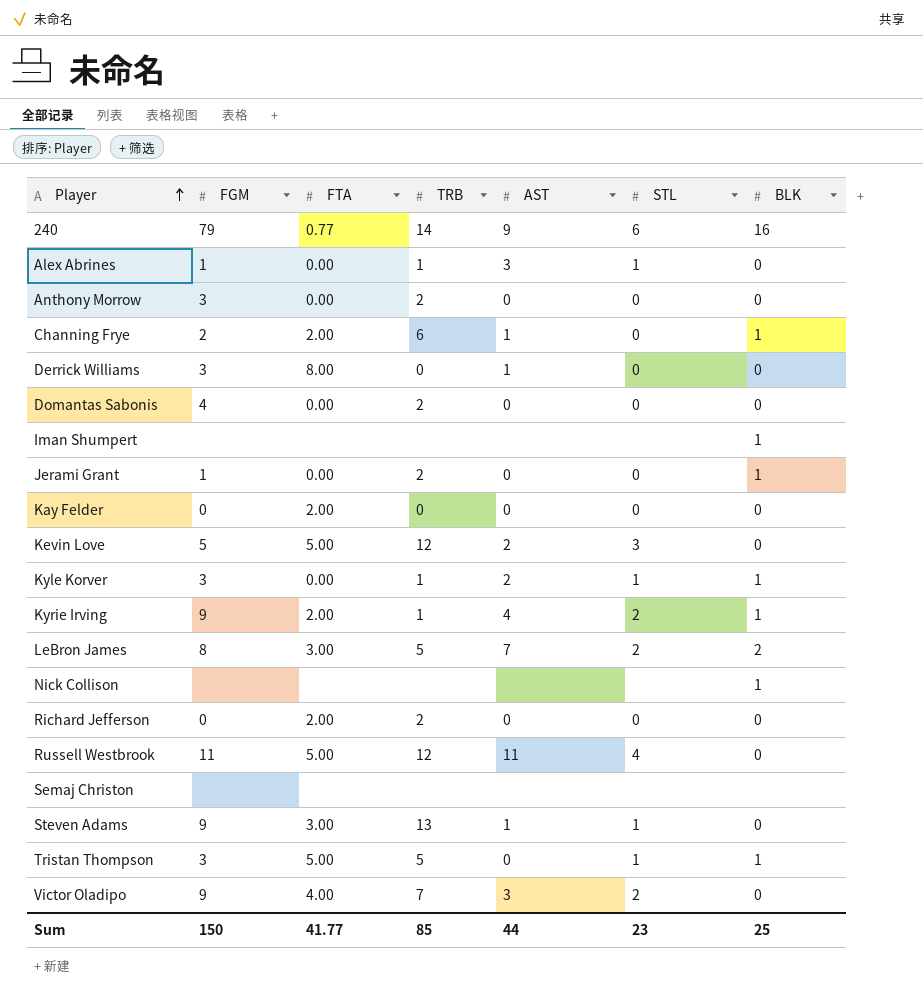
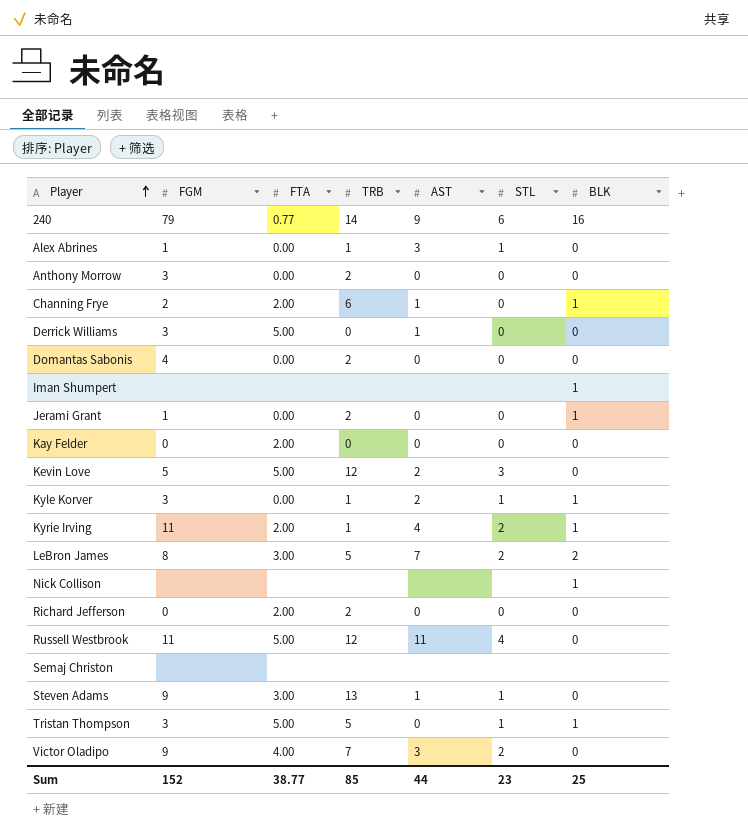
Derrick Williams | FTA: 8.00 -> 5.00
Kyrie Irving | FGM: 9 -> 11
Sum | FGM: 150 -> 152
Sum | FTA: 41.77 -> 38.77

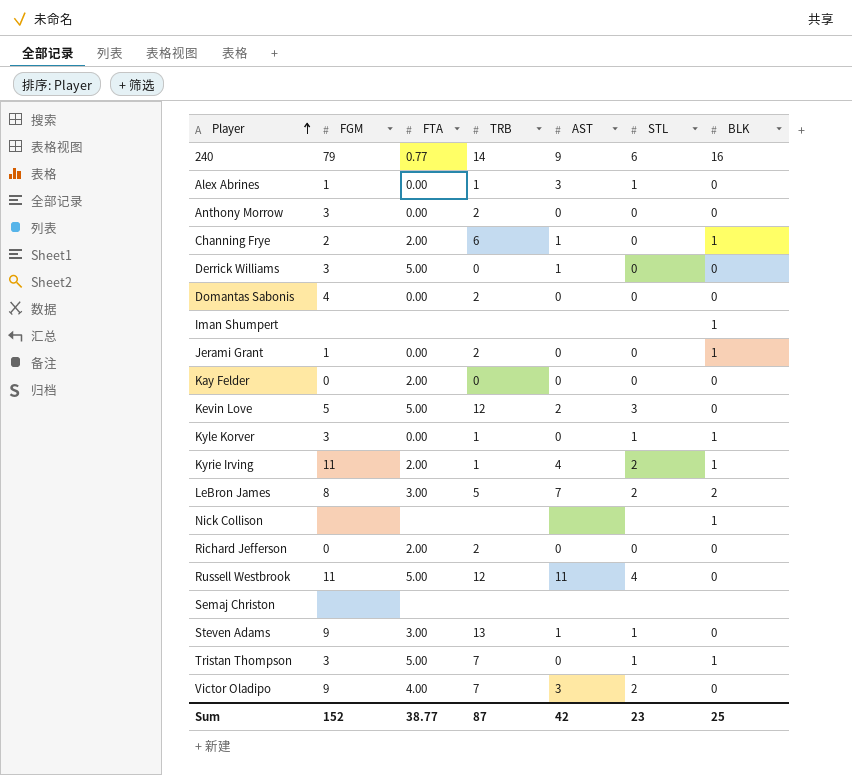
Kyle Korver | AST: 2 -> 0
Tristan Thompson | TRB: 5 -> 7
Sum | TRB: 85 -> 87
Sum | AST: 44 -> 42

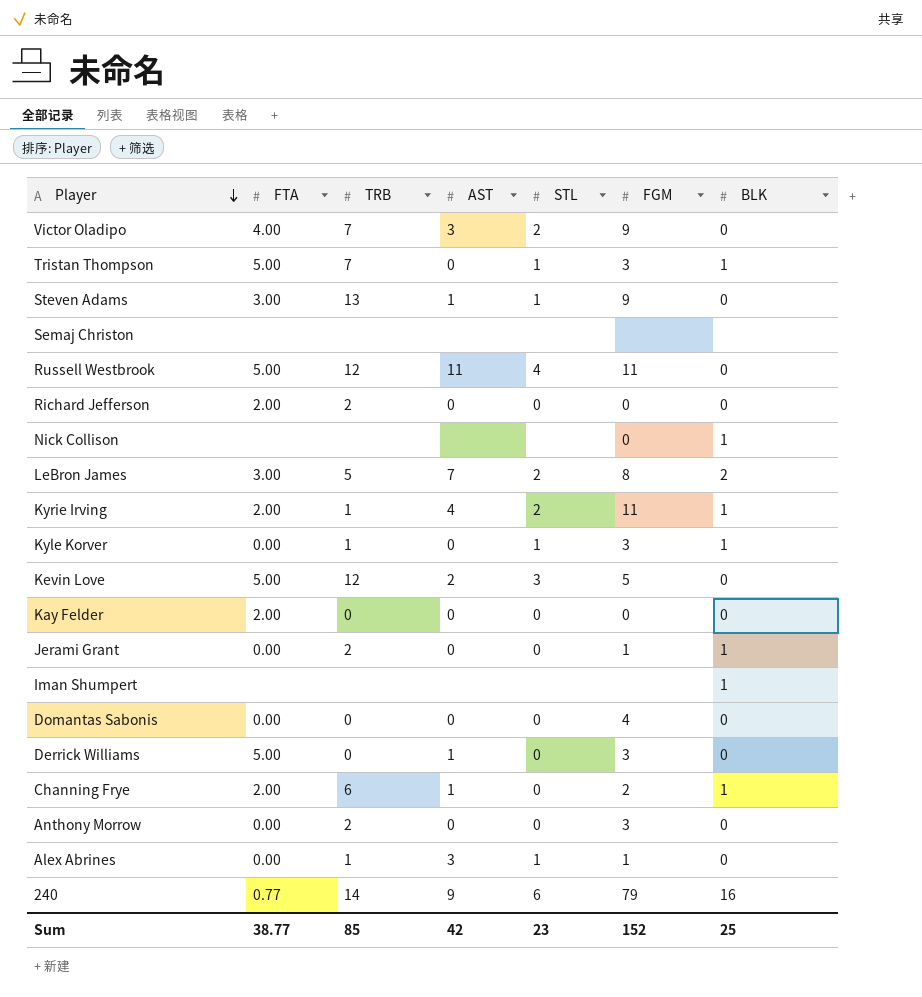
row order: Player ascending -> Player descending
column FGM | position: 2 -> 6
Nick Collison | FGM: none -> 0
Domantas Sabonis | TRB: 2 -> 0
Sum | TRB: 87 -> 85

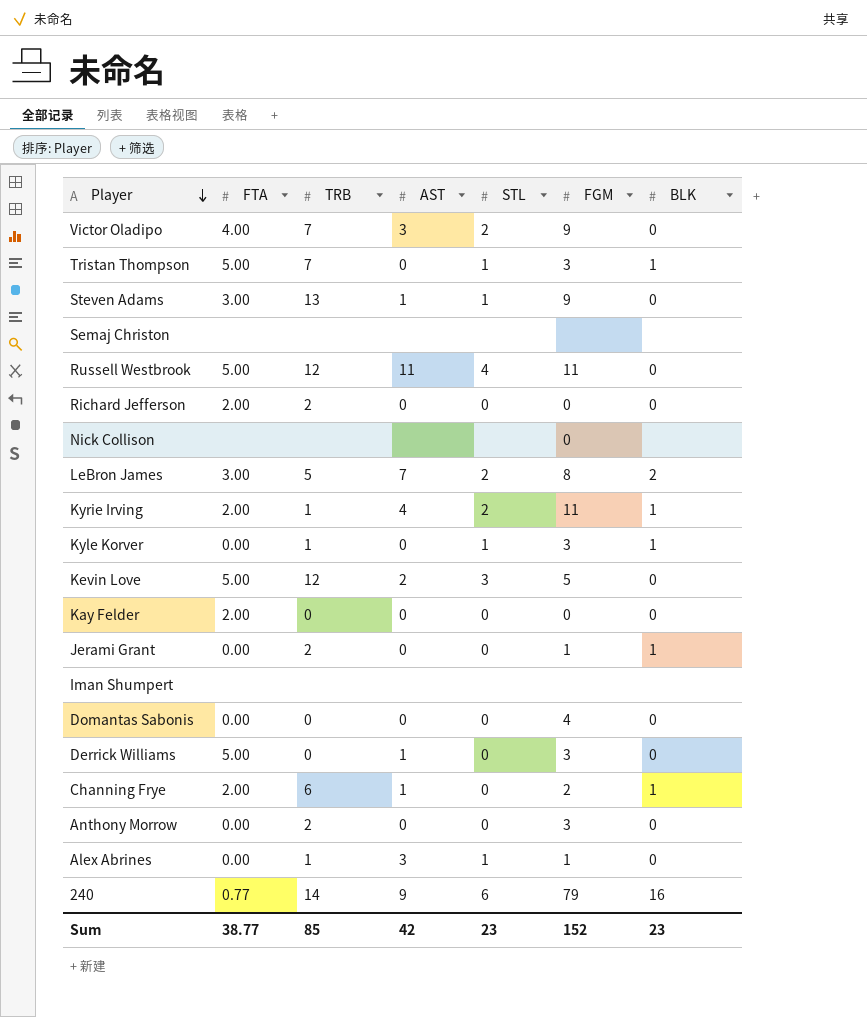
Nick Collison | BLK: 1 -> none
Iman Shumpert | BLK: 1 -> none
Sum | BLK: 25 -> 23

